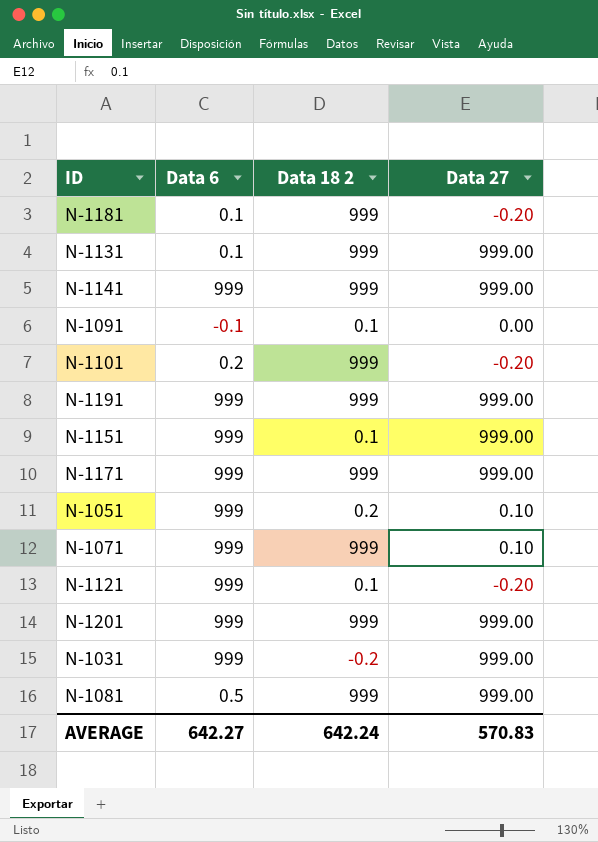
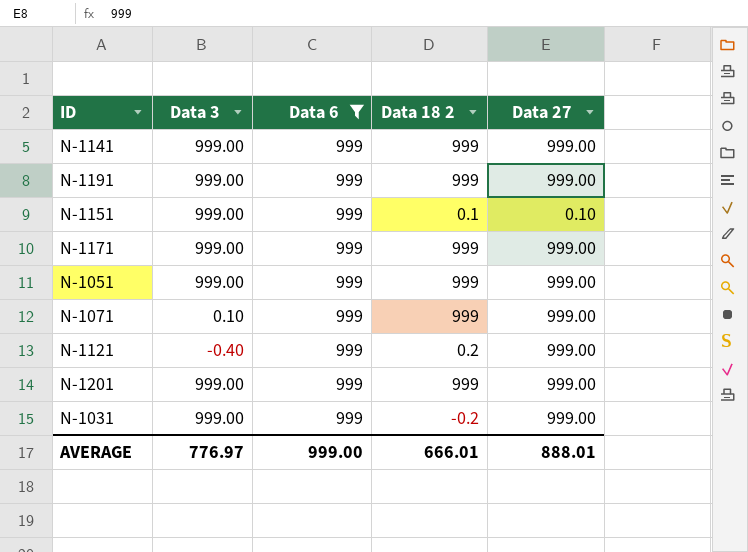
filter: none -> Data 6 = 999
column Data 3 | position: none -> 2
N-1151 | Data 27: 999.00 -> 0.10
N-1051 | Data 18 2: 0.2 -> 999
N-1051 | Data 27: 0.10 -> 999.00
N-1071 | Data 27: 0.10 -> 999.00
N-1121 | Data 18 2: 0.1 -> 0.2
N-1121 | Data 27: -0.20 -> 999.00
AVERAGE | Data 6: 642.27 -> 999.00
AVERAGE | Data 18 2: 642.24 -> 666.01
AVERAGE | Data 27: 570.83 -> 888.01

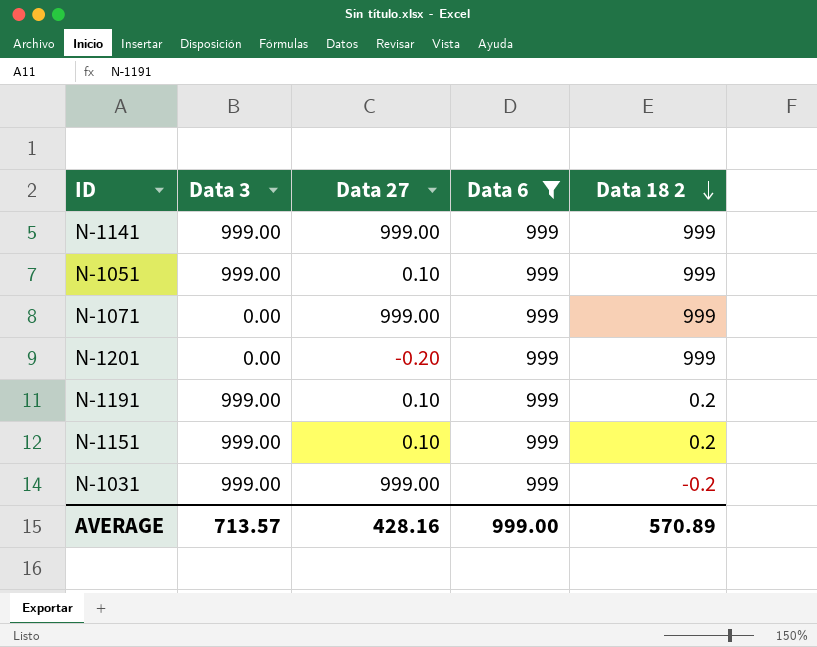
row order: none -> Data 18 2 descending
column Data 27 | position: 5 -> 3
row N-1171: 999.00 | 999 | 999 | 999.00 -> none
row N-1121: -0.40 | 999 | 0.2 | 999.00 -> none
N-1051 | Data 27: 999.00 -> 0.10
N-1071 | Data 3: 0.10 -> 0.00
N-1201 | Data 3: 999.00 -> 0.00
N-1201 | Data 27: 999.00 -> -0.20
N-1191 | Data 27: 999.00 -> 0.10
N-1191 | Data 18 2: 999 -> 0.2
N-1151 | Data 18 2: 0.1 -> 0.2
AVERAGE | Data 3: 776.97 -> 713.57
AVERAGE | Data 27: 888.01 -> 428.16
AVERAGE | Data 18 2: 666.01 -> 570.89

